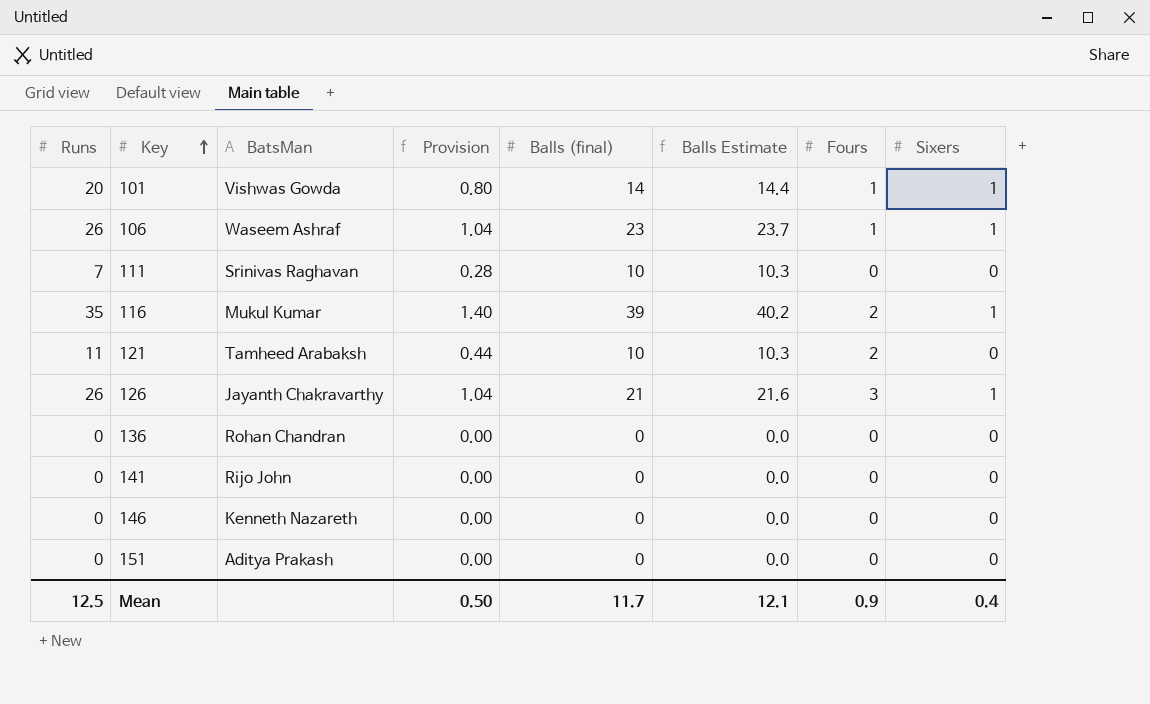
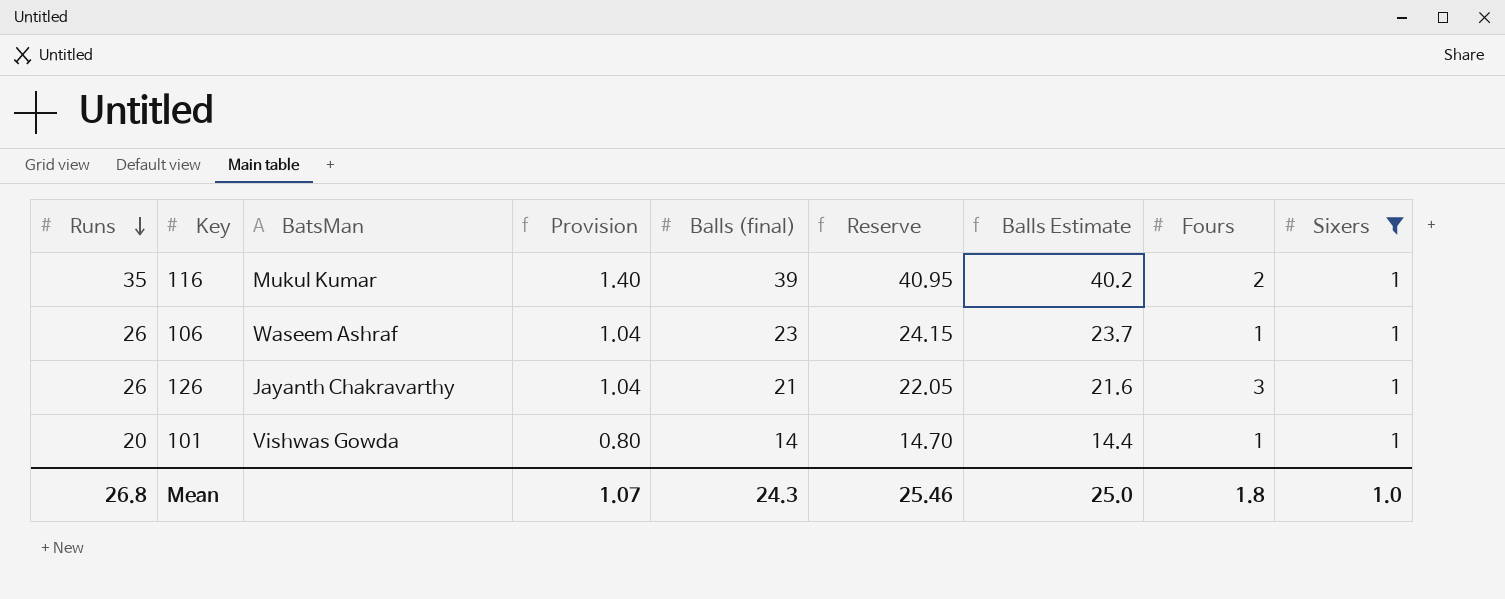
filter: none -> Sixers = 1
row order: Key ascending -> Runs descending
column Reserve | formula: none -> [Balls (final)] * 1.05
Mean | Runs: 12.5 -> 26.8
Mean | Provision: 0.50 -> 1.07
Mean | Balls (final): 11.7 -> 24.3
Mean | Balls Estimate: 12.1 -> 25.0
Mean | Fours: 0.9 -> 1.8
Mean | Sixers: 0.4 -> 1.0

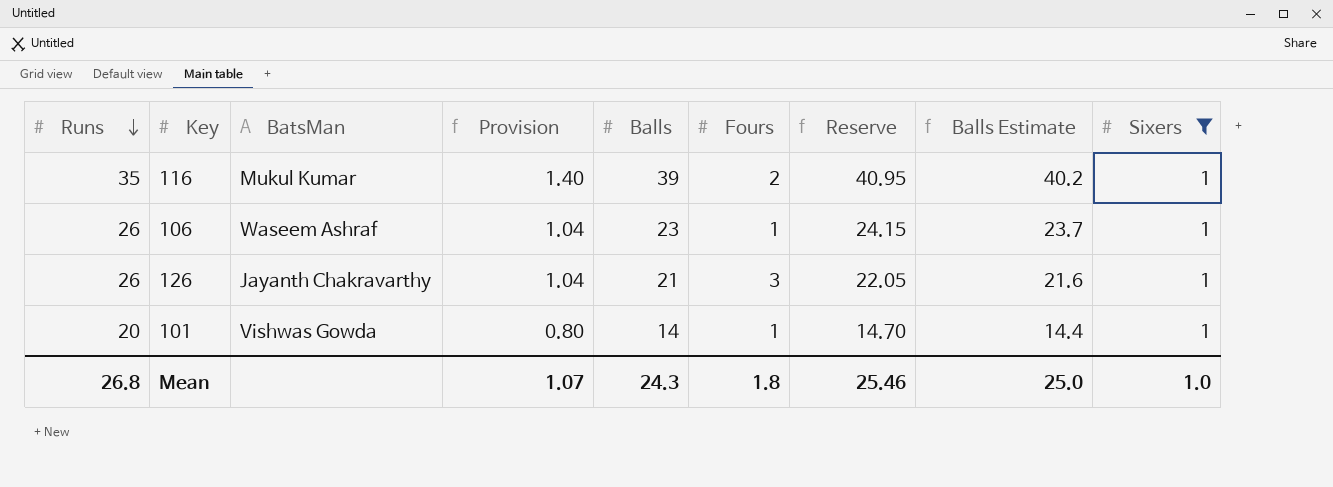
column name: Balls (final) -> Balls
column Fours | position: 8 -> 6

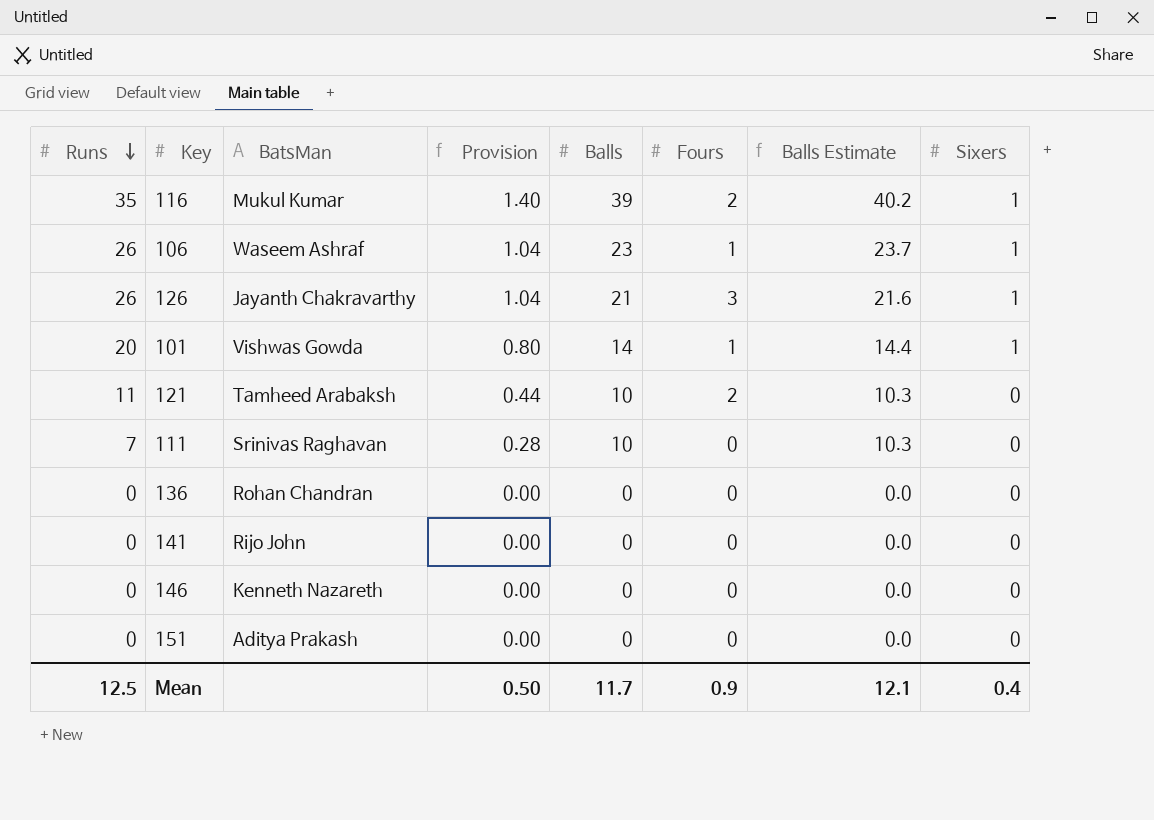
filter: Sixers = 1 -> none
column Reserve | formula: [Balls] * 1.05 -> none
Mean | Runs: 26.8 -> 12.5
Mean | Provision: 1.07 -> 0.50
Mean | Balls: 24.3 -> 11.7
Mean | Fours: 1.8 -> 0.9
Mean | Balls Estimate: 25.0 -> 12.1
Mean | Sixers: 1.0 -> 0.4

